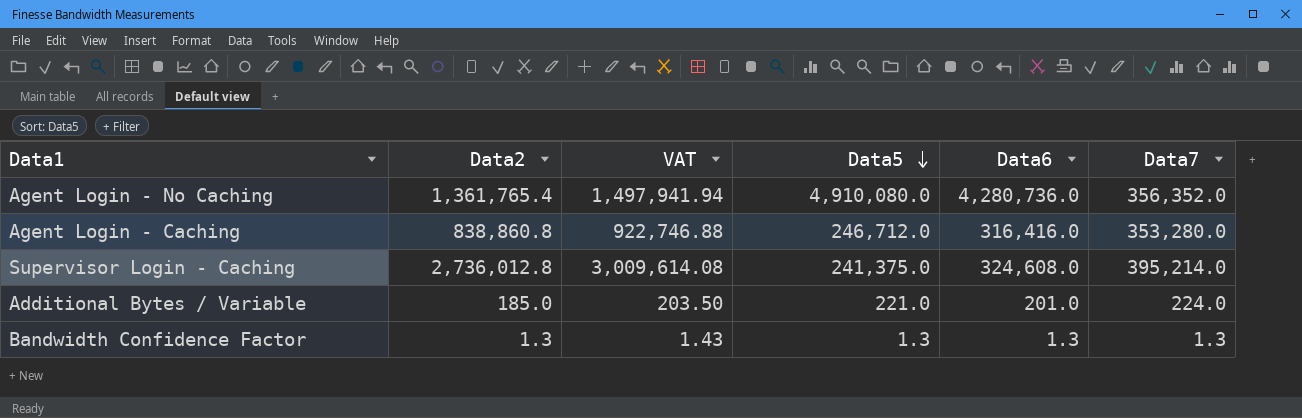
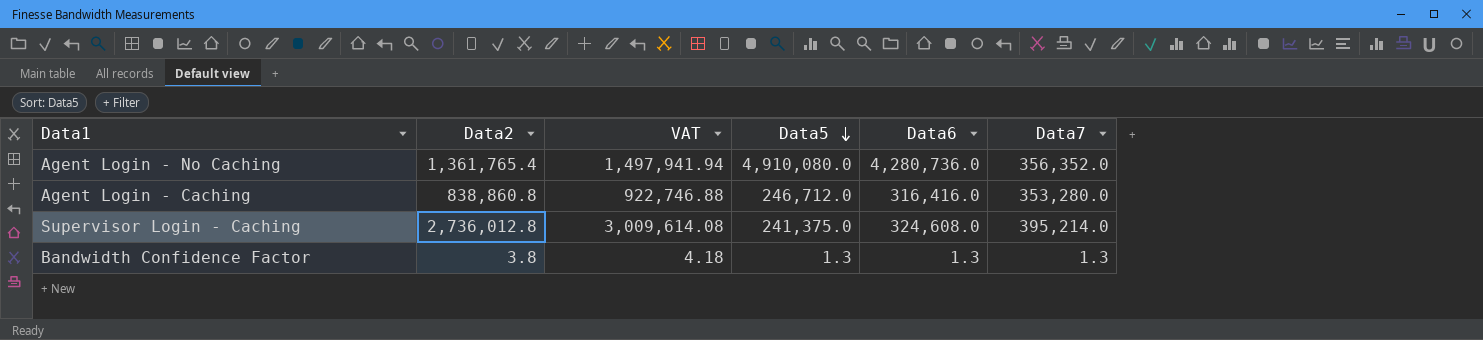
row Additional Bytes / Variable: 185.0 | 203.50 | 221.0 | 201.0 | 224.0 -> none
Bandwidth Confidence Factor | Data2: 1.3 -> 3.8
Bandwidth Confidence Factor | VAT: 1.43 -> 4.18

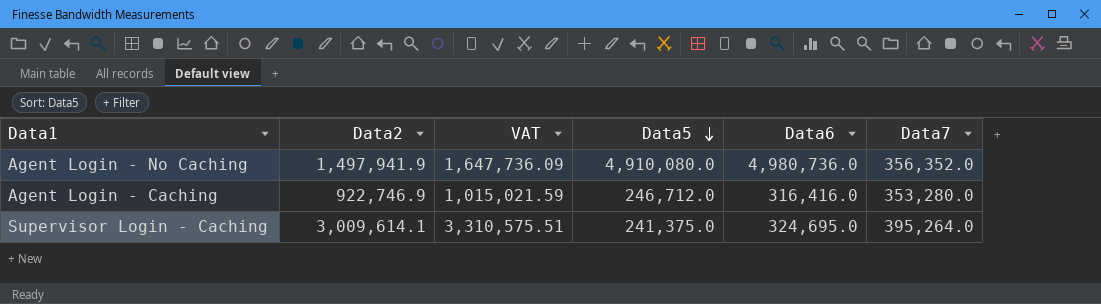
row Bandwidth Confidence Factor: 3.8 | 4.18 | 1.3 | 1.3 | 1.3 -> none
Agent Login - No Caching | Data2: 1,361,765.4 -> 1,497,941.9
Agent Login - No Caching | VAT: 1,497,941.94 -> 1,647,736.09
Agent Login - No Caching | Data6: 4,280,736.0 -> 4,980,736.0
Agent Login - Caching | Data2: 838,860.8 -> 922,746.9
Agent Login - Caching | VAT: 922,746.88 -> 1,015,021.59
Supervisor Login - Caching | Data2: 2,736,012.8 -> 3,009,614.1
Supervisor Login - Caching | VAT: 3,009,614.08 -> 3,310,575.51
Supervisor Login - Caching | Data6: 324,608.0 -> 324,695.0
Supervisor Login - Caching | Data7: 395,214.0 -> 395,264.0

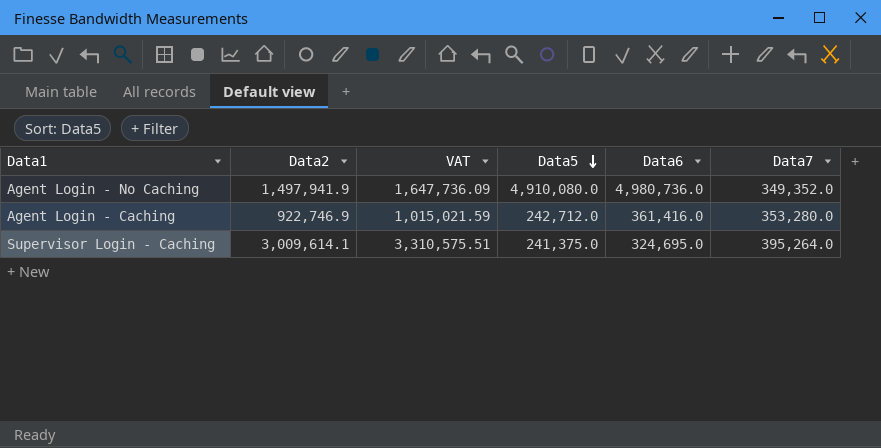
Agent Login - No Caching | Data7: 356,352.0 -> 349,352.0
Agent Login - Caching | Data5: 246,712.0 -> 242,712.0
Agent Login - Caching | Data6: 316,416.0 -> 361,416.0

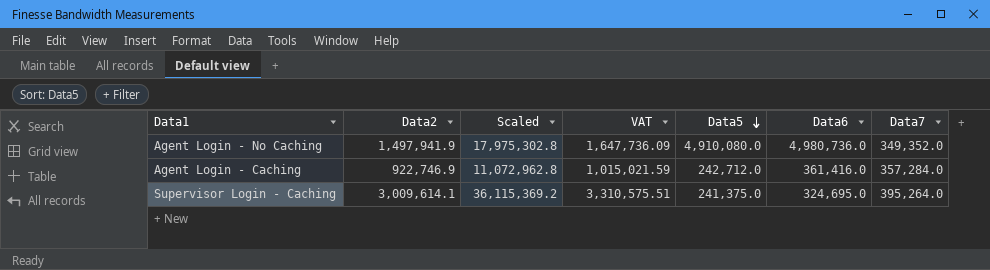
column Scaled | formula: none -> [Data2] * 12
Agent Login - Caching | Data7: 353,280.0 -> 357,284.0

